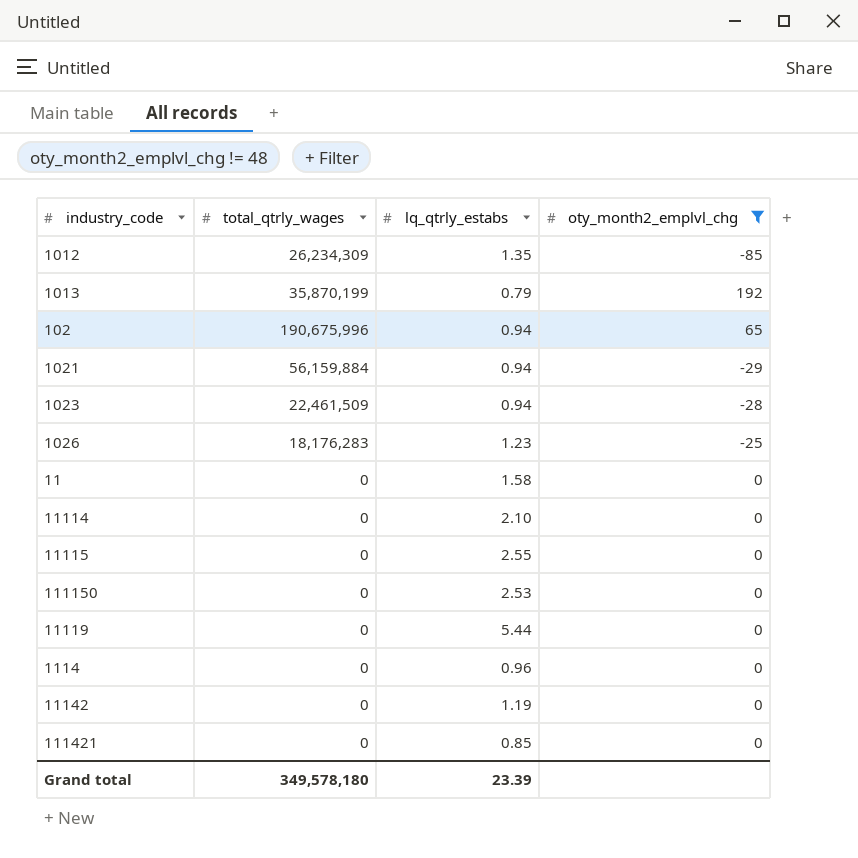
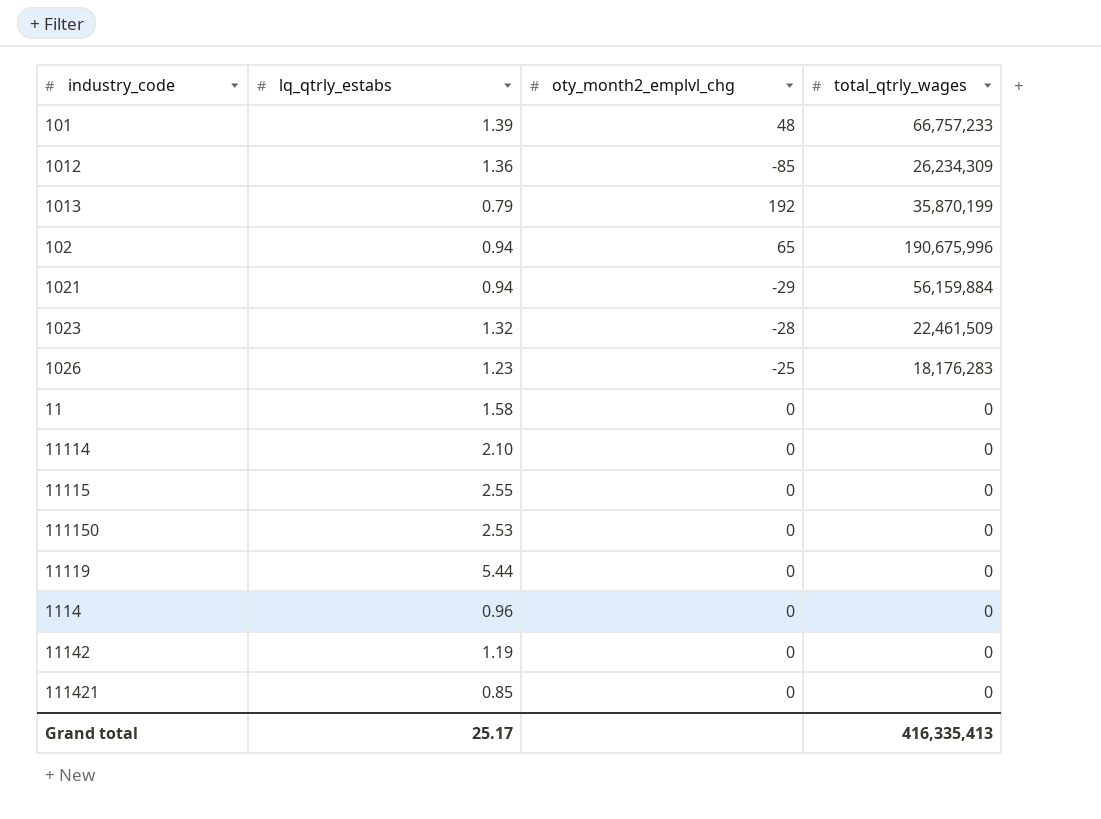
filter: oty_month2_emplvl_chg != 48 -> none
column total_qtrly_wages | position: 2 -> 4
1012 | lq_qtrly_estabs: 1.35 -> 1.36
1023 | lq_qtrly_estabs: 0.94 -> 1.32
Grand total | lq_qtrly_estabs: 23.39 -> 25.17
Grand total | total_qtrly_wages: 349,578,180 -> 416,335,413

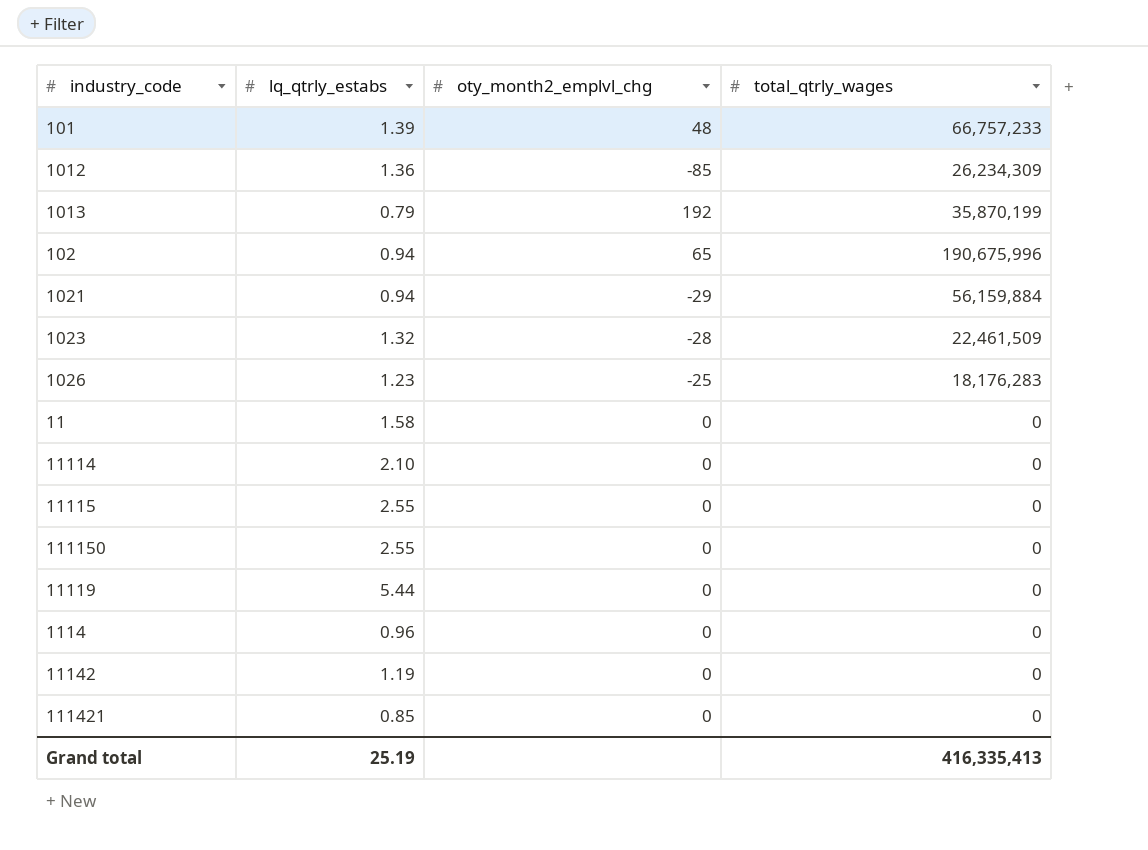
111150 | lq_qtrly_estabs: 2.53 -> 2.55
Grand total | lq_qtrly_estabs: 25.17 -> 25.19

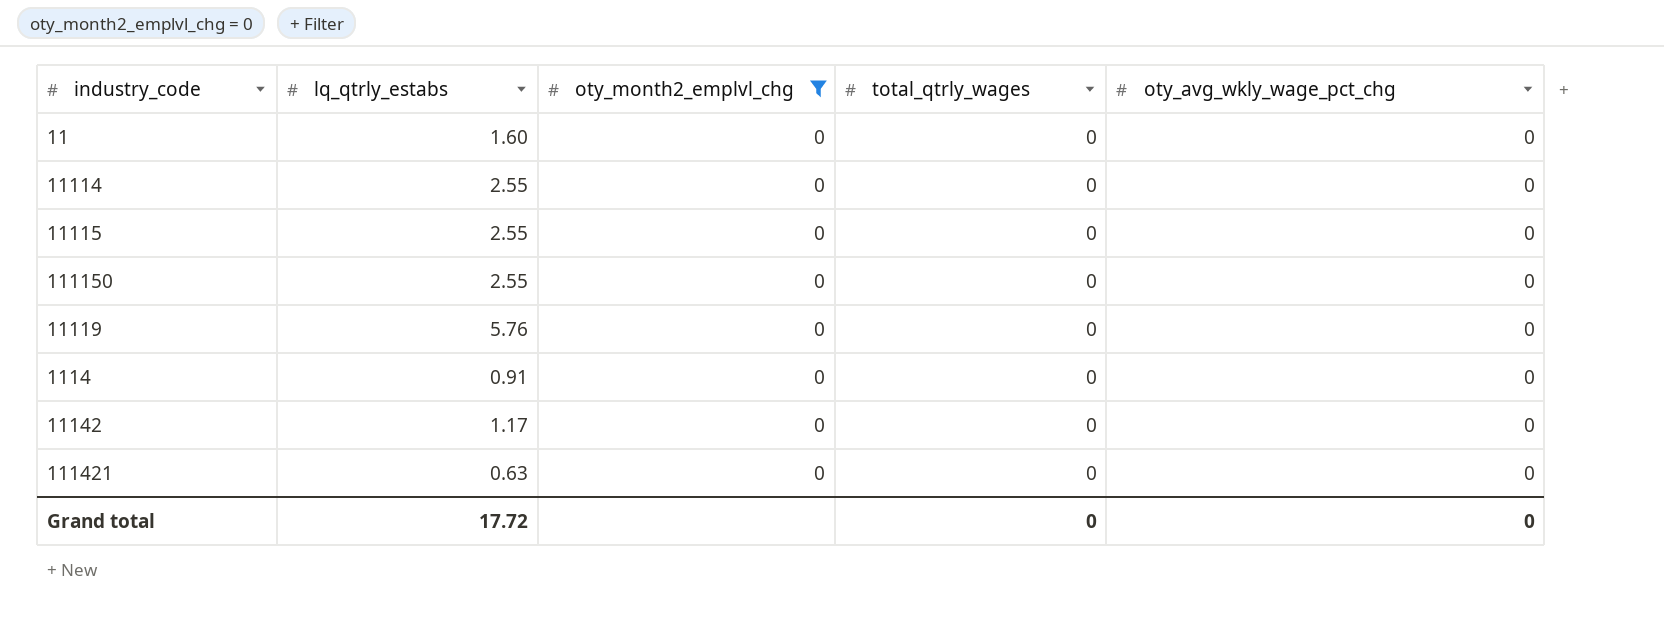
filter: none -> oty_month2_emplvl_chg = 0
column oty_avg_wkly_wage_pct_chg | position: none -> 5
11 | lq_qtrly_estabs: 1.58 -> 1.60
11114 | lq_qtrly_estabs: 2.10 -> 2.55
11119 | lq_qtrly_estabs: 5.44 -> 5.76
1114 | lq_qtrly_estabs: 0.96 -> 0.91
11142 | lq_qtrly_estabs: 1.19 -> 1.17
111421 | lq_qtrly_estabs: 0.85 -> 0.63
Grand total | lq_qtrly_estabs: 25.19 -> 17.72
Grand total | total_qtrly_wages: 416,335,413 -> 0

